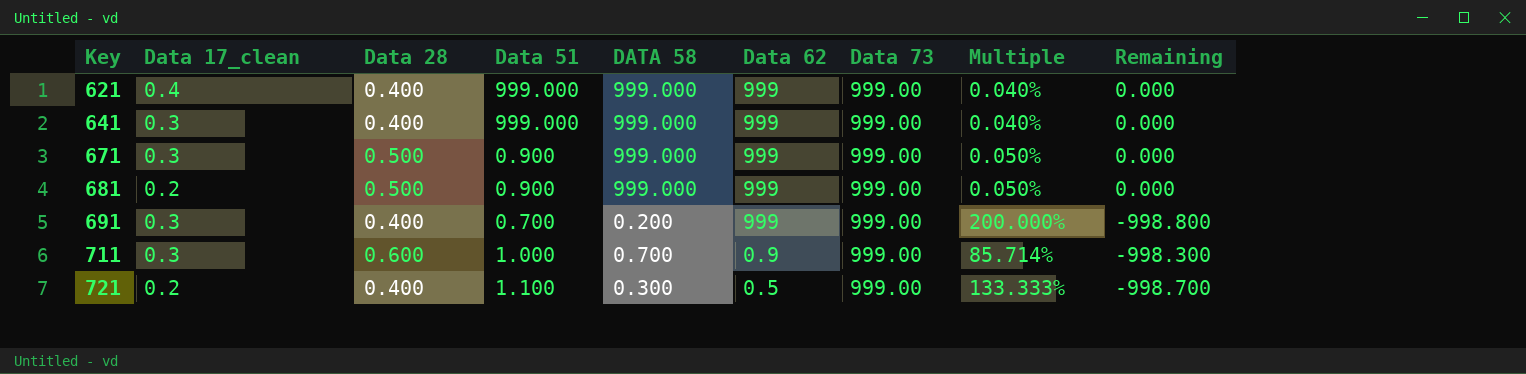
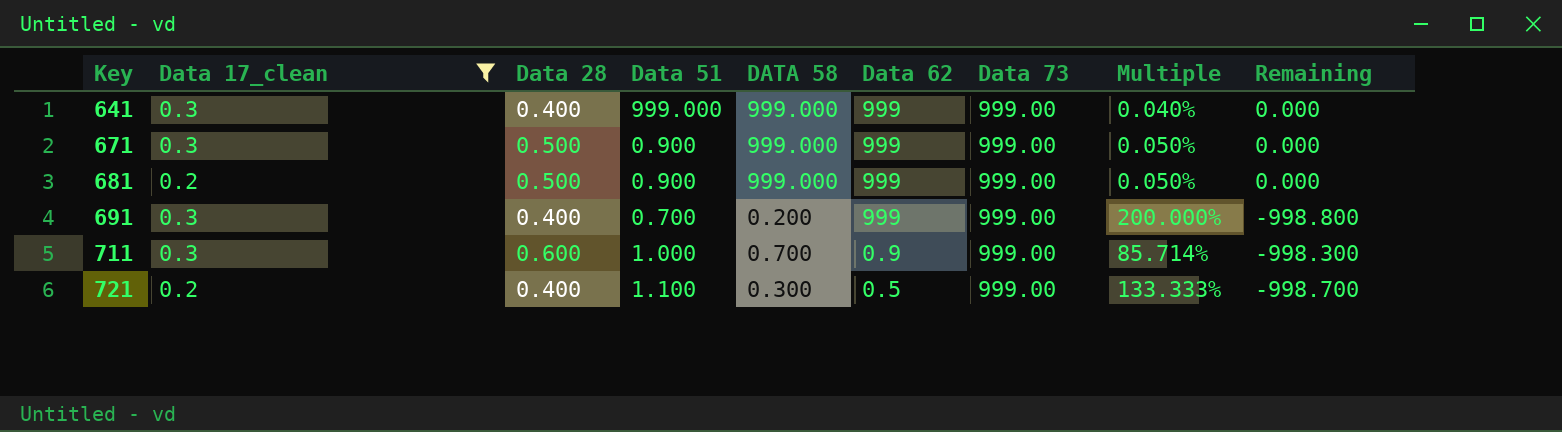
filter: none -> Data 17_clean != 0.4

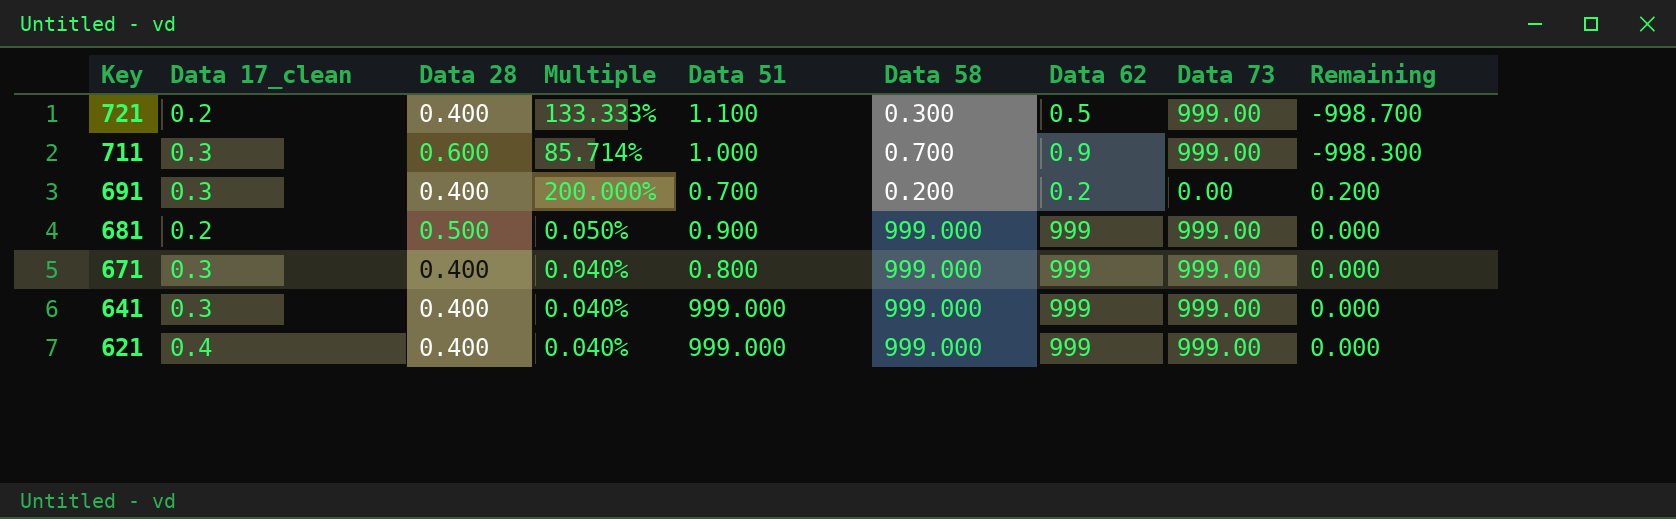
filter: Data 17_clean != 0.4 -> none
row order: Key ascending -> Key descending
column Multiple | position: 8 -> 4
column name: DATA 58 -> Data 58
691 | Data 62: 999 -> 0.2
691 | Data 73: 999.00 -> 0.00
691 | Remaining: -998.800 -> 0.200
671 | Data 28: 0.500 -> 0.400
671 | Multiple: 0.050% -> 0.040%
671 | Data 51: 0.900 -> 0.800

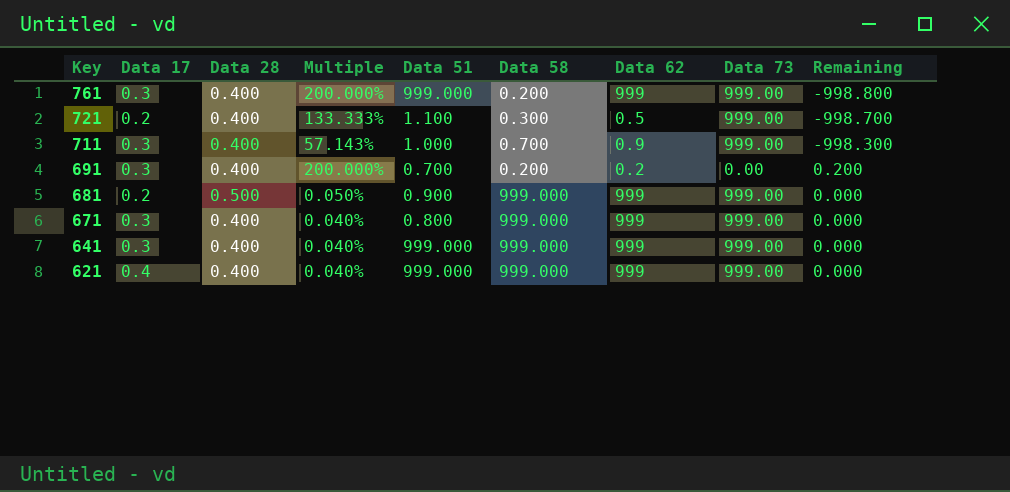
column name: Data 17_clean -> Data 17
row 761: none -> 0.3 | 0.400 | 200.000% | 999.000 | 0.200 | 999 | 999.00 | -998.800
711 | Data 28: 0.600 -> 0.400
711 | Multiple: 85.714% -> 57.143%

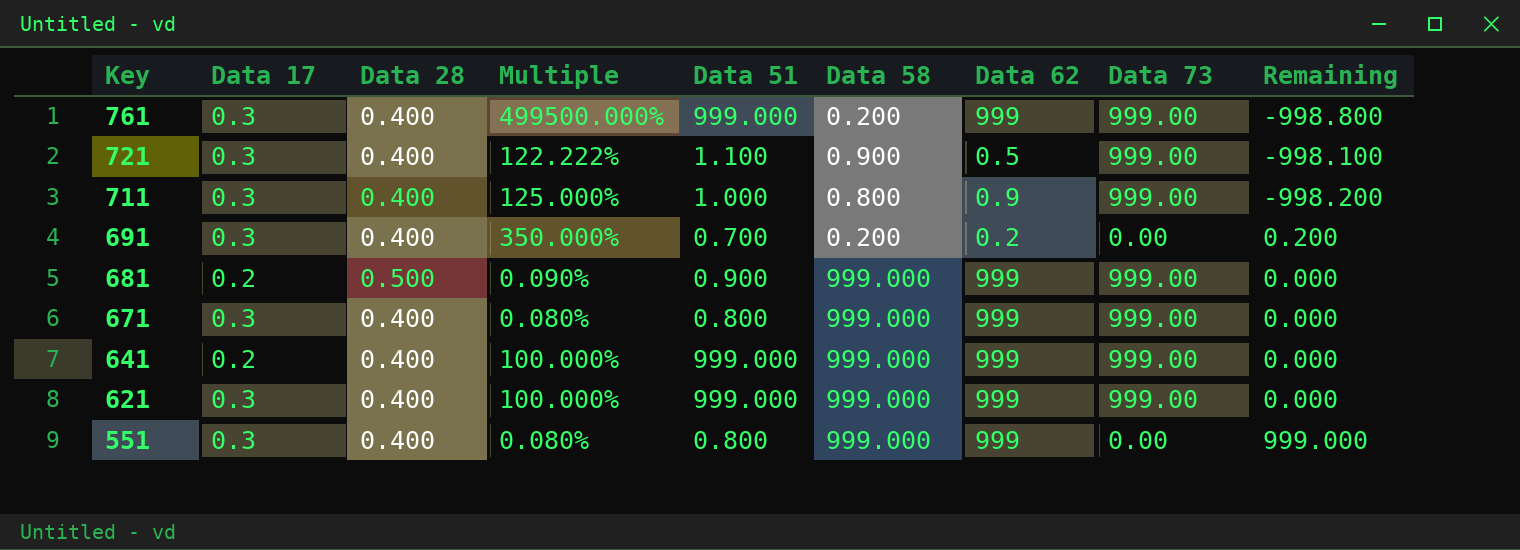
column Multiple | formula: [Data 28] / [Data 58] -> [Data 51] / [Data 58]
721 | Data 17: 0.2 -> 0.3
721 | Data 58: 0.300 -> 0.900
721 | Remaining: -998.700 -> -998.100
711 | Data 58: 0.700 -> 0.800
711 | Remaining: -998.300 -> -998.200
641 | Data 17: 0.3 -> 0.2
621 | Data 17: 0.4 -> 0.3
row 551: none -> 0.3 | 0.400 | 0.080% | 0.800 | 999.000 | 999 | 0.00 | 999.000

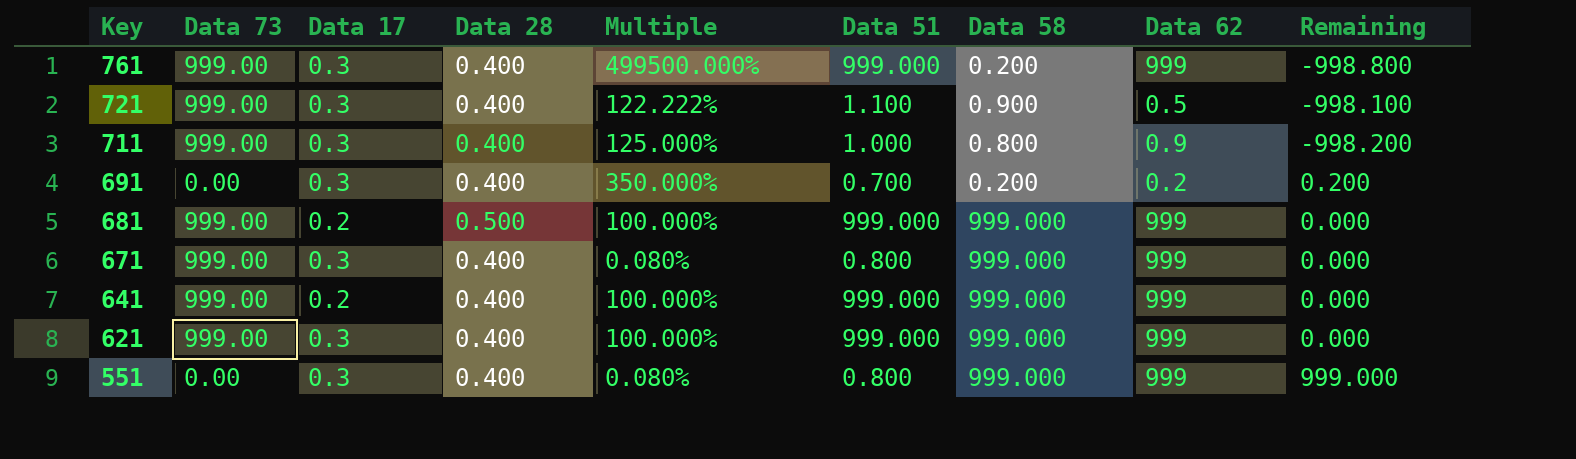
column Data 73 | position: 8 -> 2
681 | Multiple: 0.090% -> 100.000%
681 | Data 51: 0.900 -> 999.000

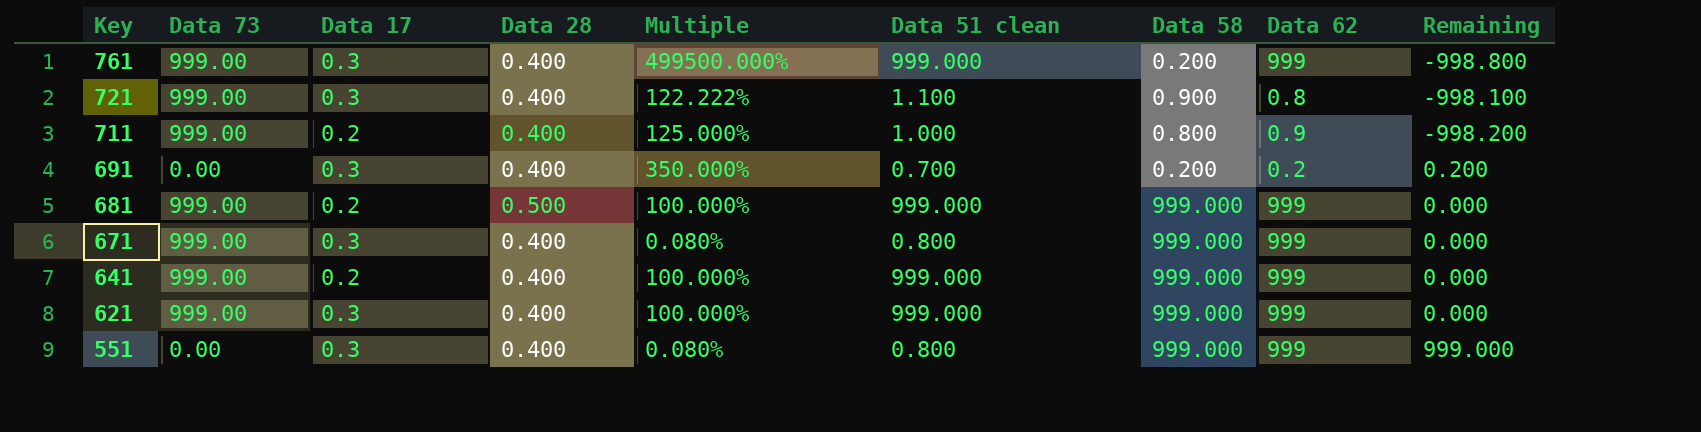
column name: Data 51 -> Data 51 clean
721 | Data 62: 0.5 -> 0.8
711 | Data 17: 0.3 -> 0.2

